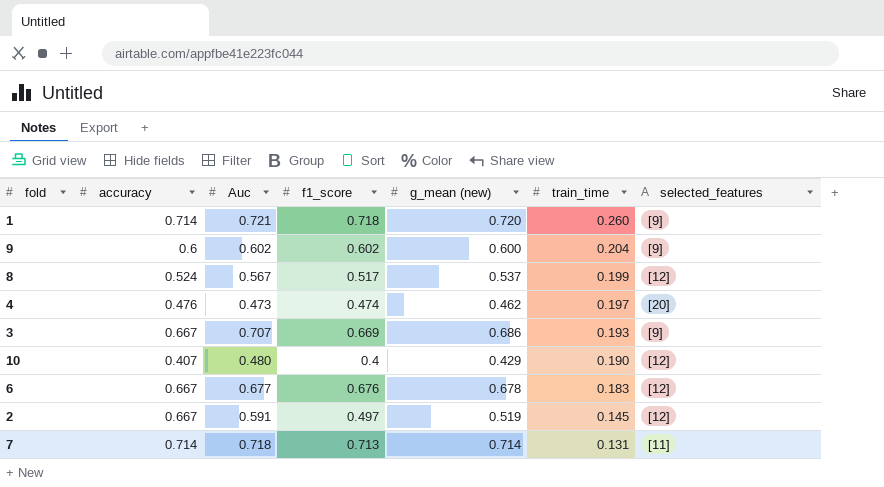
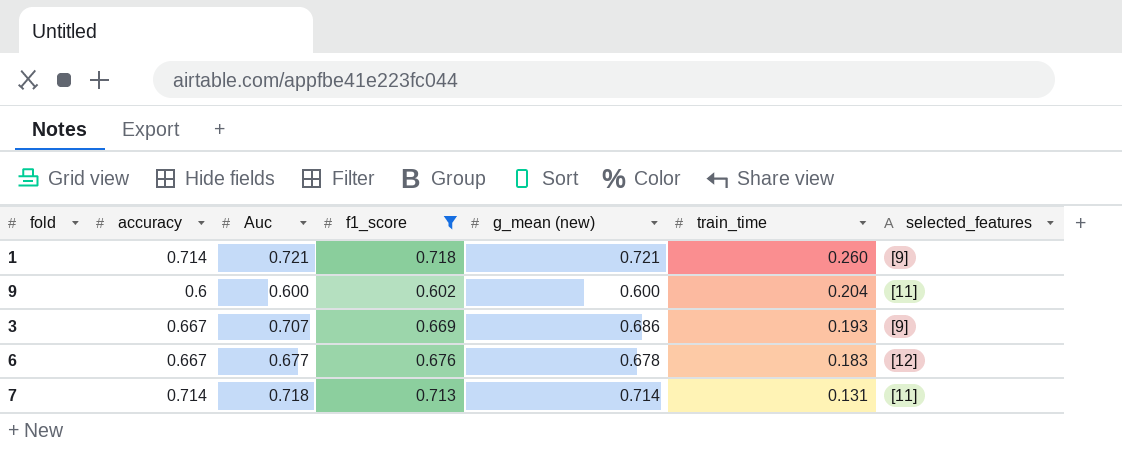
filter: none -> f1_score >= 0.602
1 | g_mean (new): 0.720 -> 0.721
9 | Auc: 0.602 -> 0.600
9 | selected_features: [9] -> [11]

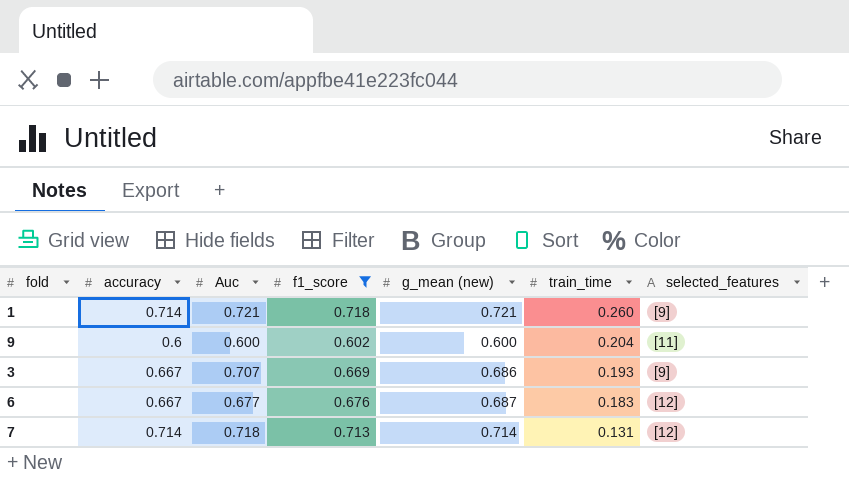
6 | g_mean (new): 0.678 -> 0.687
7 | selected_features: [11] -> [12]

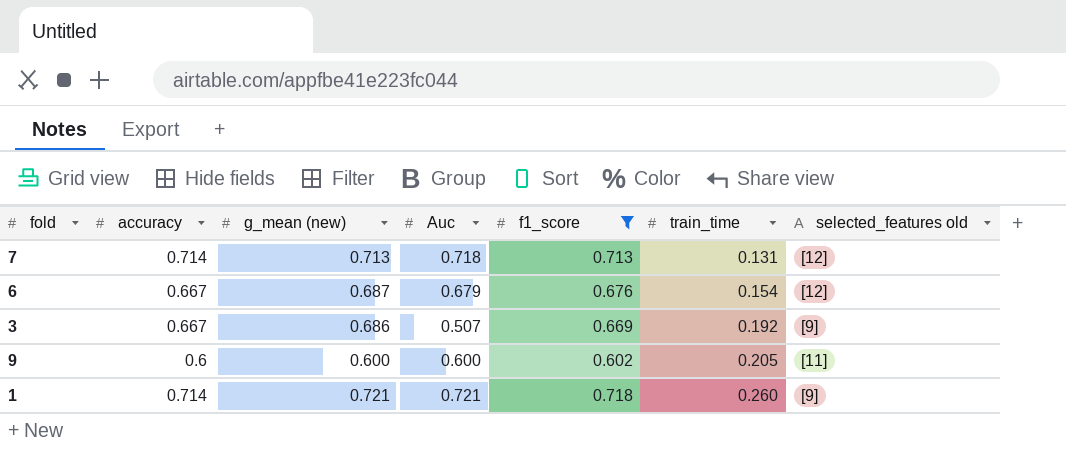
row order: train_time descending -> train_time ascending
column g_mean (new) | position: 5 -> 3
column name: selected_features -> selected_features old
7 | g_mean (new): 0.714 -> 0.713
6 | Auc: 0.677 -> 0.679
6 | train_time: 0.183 -> 0.154
3 | Auc: 0.707 -> 0.507
3 | train_time: 0.193 -> 0.192
9 | train_time: 0.204 -> 0.205

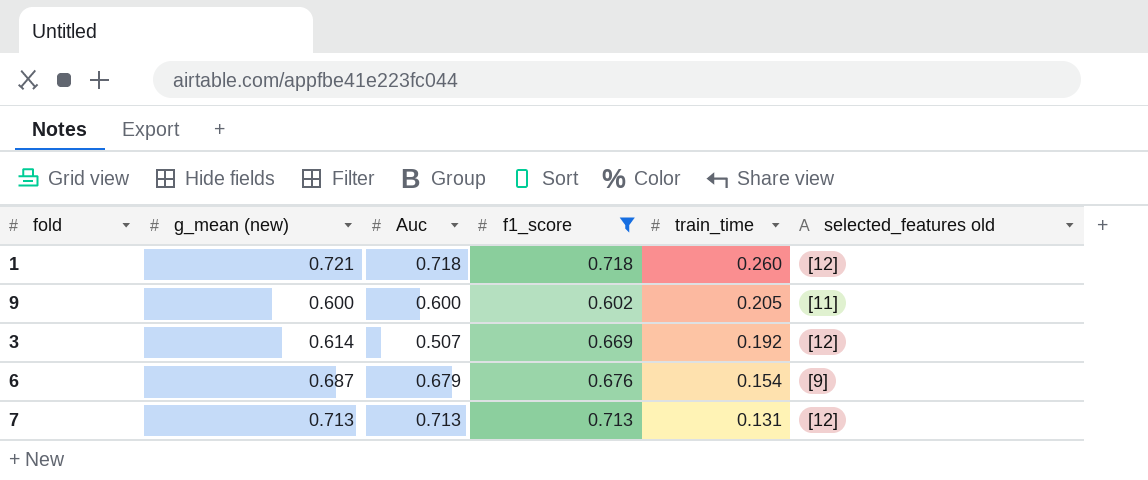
row order: train_time ascending -> train_time descending
column accuracy | position: 2 -> none
1 | Auc: 0.721 -> 0.718
1 | selected_features old: [9] -> [12]
3 | g_mean (new): 0.686 -> 0.614
3 | selected_features old: [9] -> [12]
6 | selected_features old: [12] -> [9]
7 | Auc: 0.718 -> 0.713

